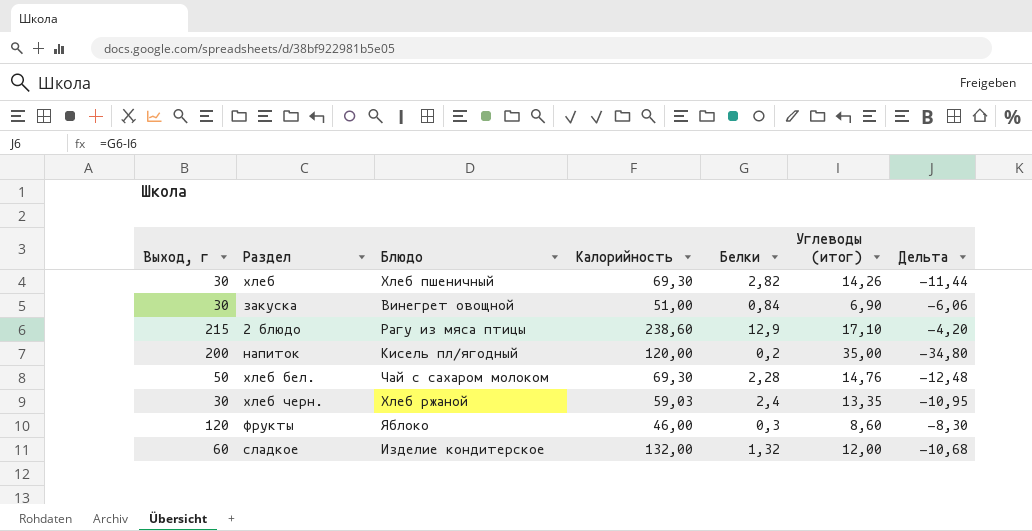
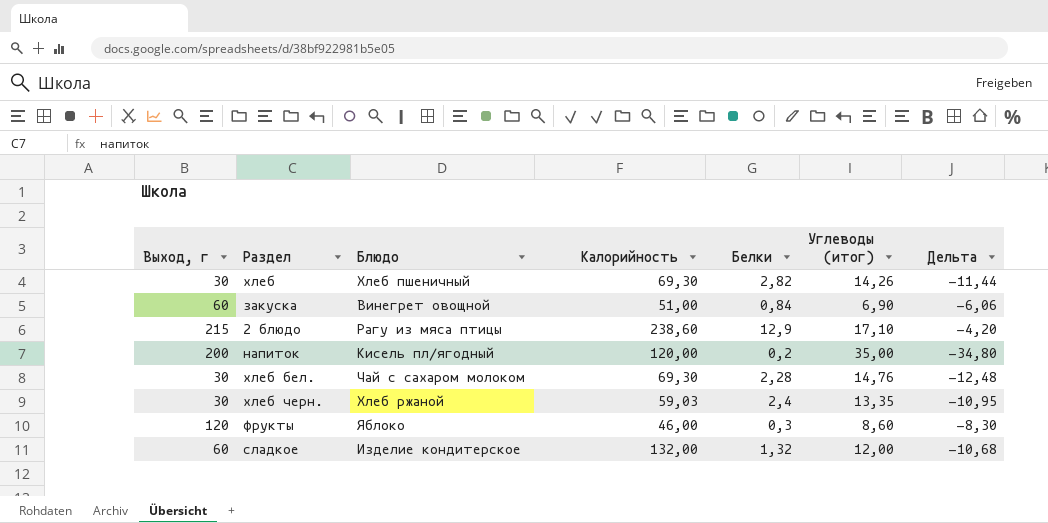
закуска | Выход, г: 30 -> 60
хлеб бел. | Выход, г: 50 -> 30

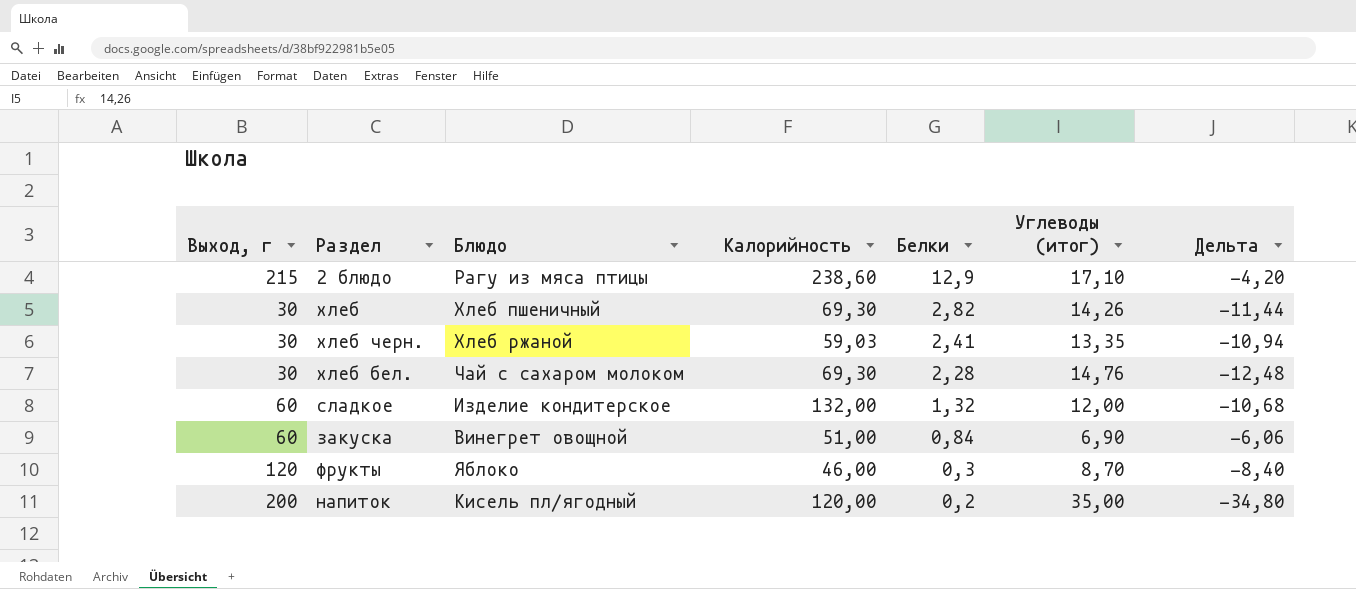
row order: none -> Белки descending
хлеб черн. | Белки: 2,4 -> 2,41
хлеб черн. | Дельта: -10,95 -> -10,94
фрукты | Углеводы (итог): 8,60 -> 8,70
фрукты | Дельта: -8,30 -> -8,40

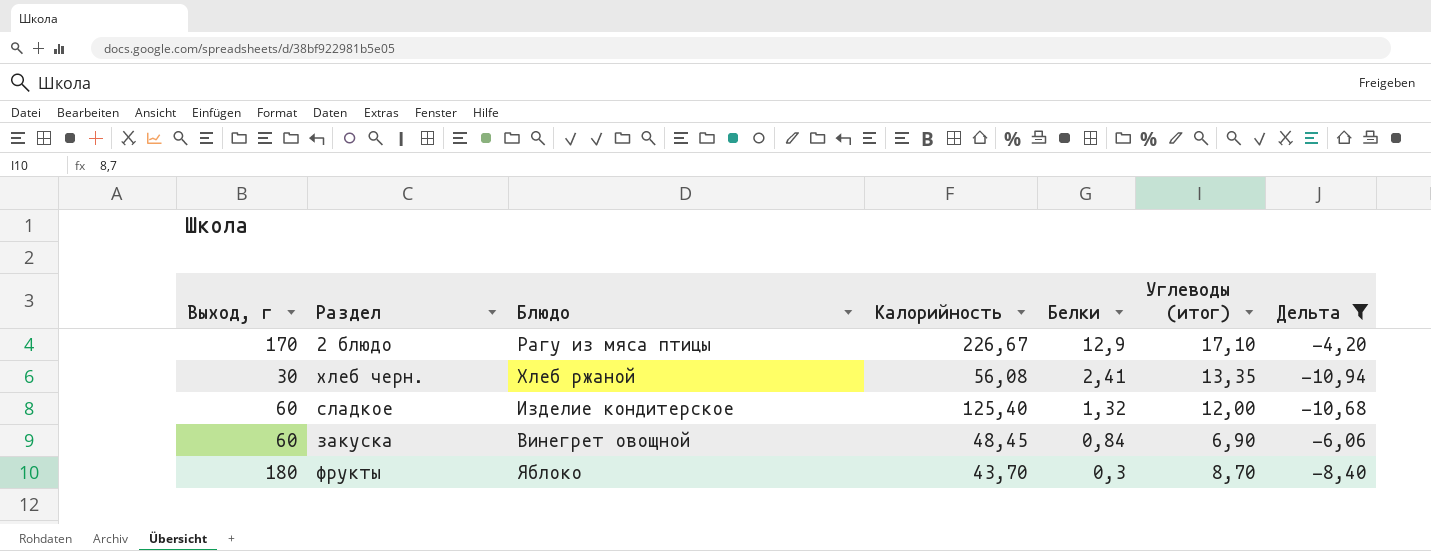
filter: none -> Дельта >= -10,94
2 блюдо | Выход, г: 215 -> 170
2 блюдо | Калорийность: 238,60 -> 226,67
хлеб черн. | Калорийность: 59,03 -> 56,08
сладкое | Калорийность: 132,00 -> 125,40
закуска | Калорийность: 51,00 -> 48,45
фрукты | Выход, г: 120 -> 180
фрукты | Калорийность: 46,00 -> 43,70

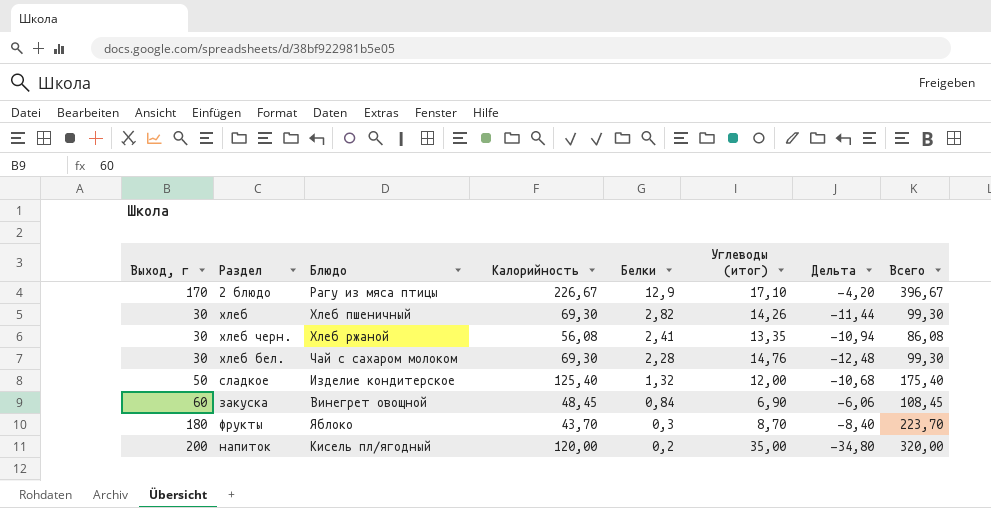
filter: Дельта >= -10,94 -> none
column Всего | formula: none -> [Выход, г] + [Калорийность]
сладкое | Выход, г: 60 -> 50

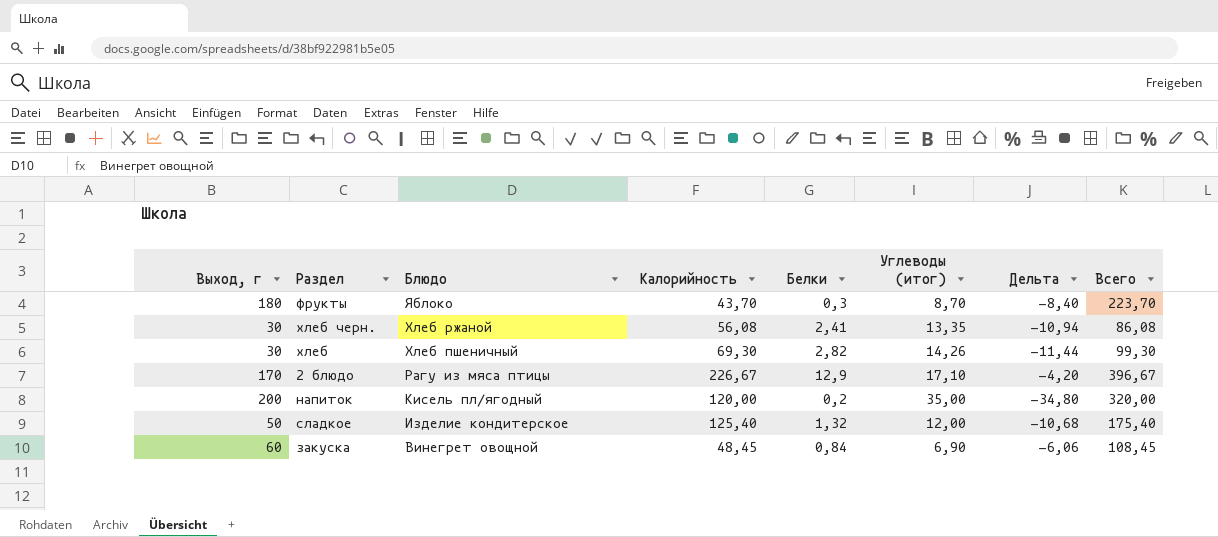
row order: Белки descending -> Блюдо descending
row хлеб бел.: 30 | Чай с сахаром молоком | 69,30 | 2,28 | 14,76 | -12,48 | 99,30 -> none

